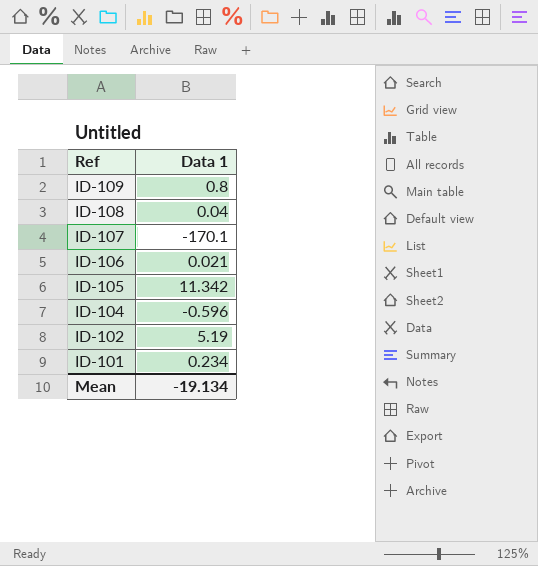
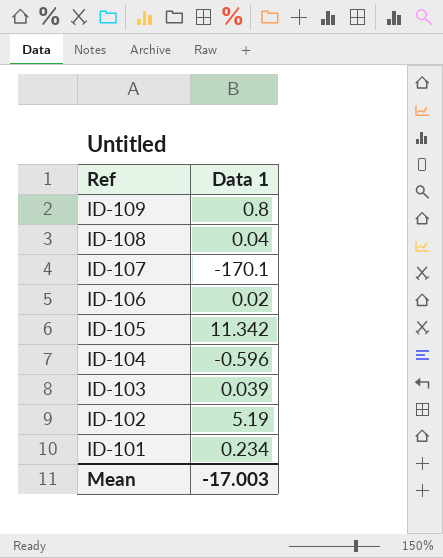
ID-106 | Data 1: 0.021 -> 0.02
row ID-103: none -> 0.039
Mean | Data 1: -19.134 -> -17.003

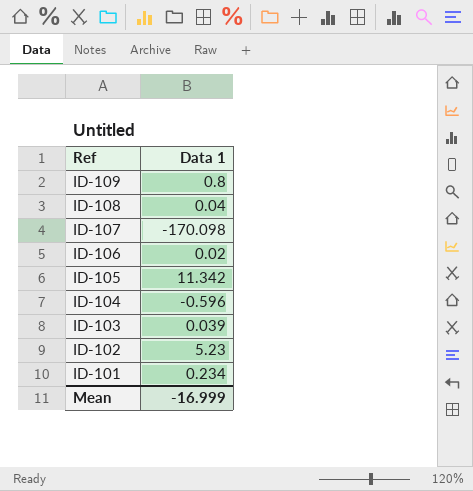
ID-107 | Data 1: -170.1 -> -170.098
ID-102 | Data 1: 5.19 -> 5.23
Mean | Data 1: -17.003 -> -16.999

